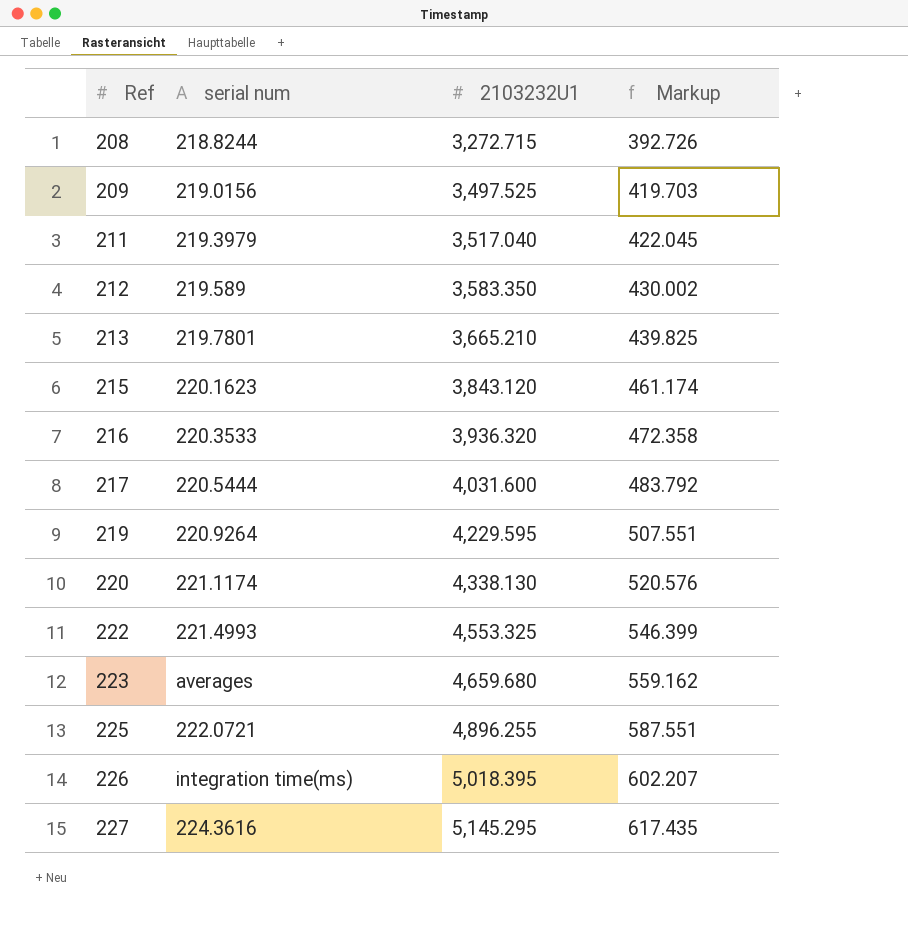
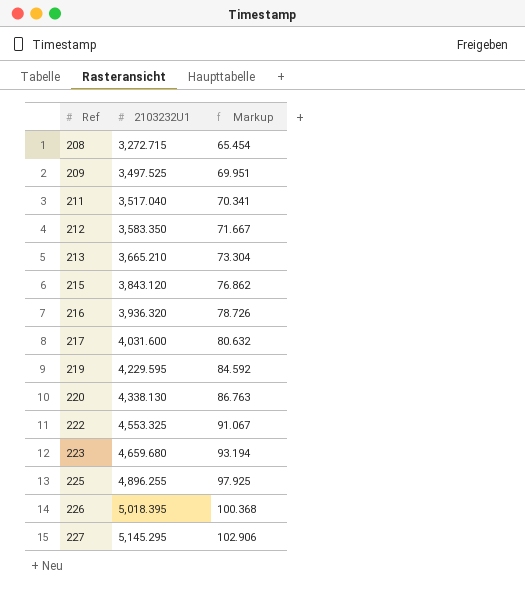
column serial num | position: 2 -> none
column Markup | formula: [2103232U1] * 0.12 -> [2103232U1] * 0.02

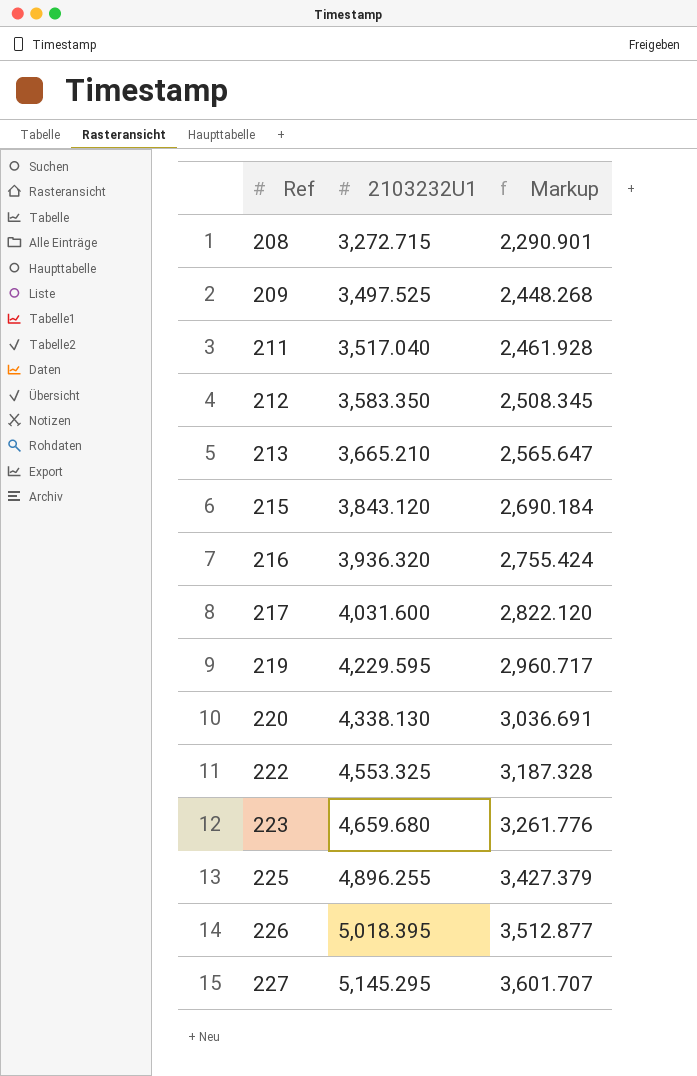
column Markup | formula: [2103232U1] * 0.02 -> [2103232U1] * 0.7

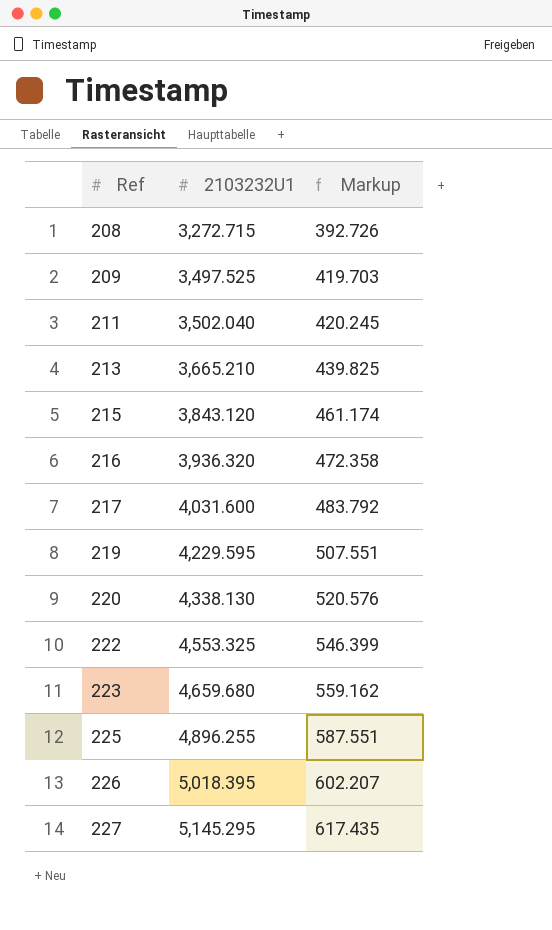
column Markup | formula: [2103232U1] * 0.7 -> [2103232U1] * 0.12
row 212: 3,583.350 | 2,508.345 -> none
211 | 2103232U1: 3,517.040 -> 3,502.040

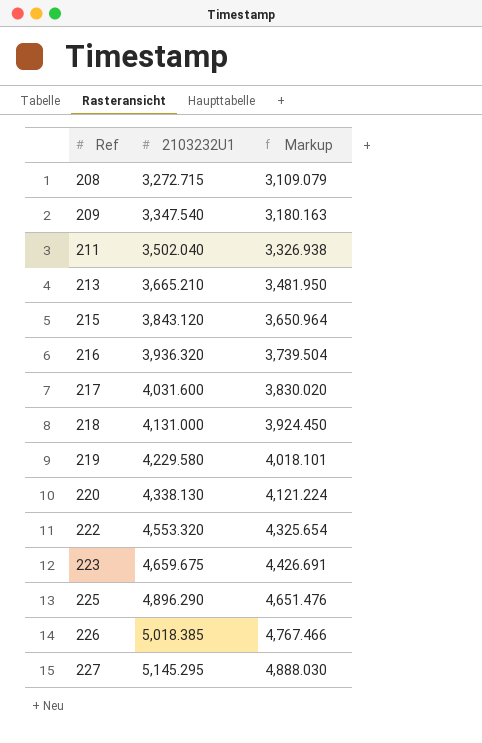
column Markup | formula: [2103232U1] * 0.12 -> [2103232U1] * 0.95
209 | 2103232U1: 3,497.525 -> 3,347.540
row 218: none -> 4,131.000 | 3,924.450
219 | 2103232U1: 4,229.595 -> 4,229.580
222 | 2103232U1: 4,553.325 -> 4,553.320
223 | 2103232U1: 4,659.680 -> 4,659.675
225 | 2103232U1: 4,896.255 -> 4,896.290
226 | 2103232U1: 5,018.395 -> 5,018.385

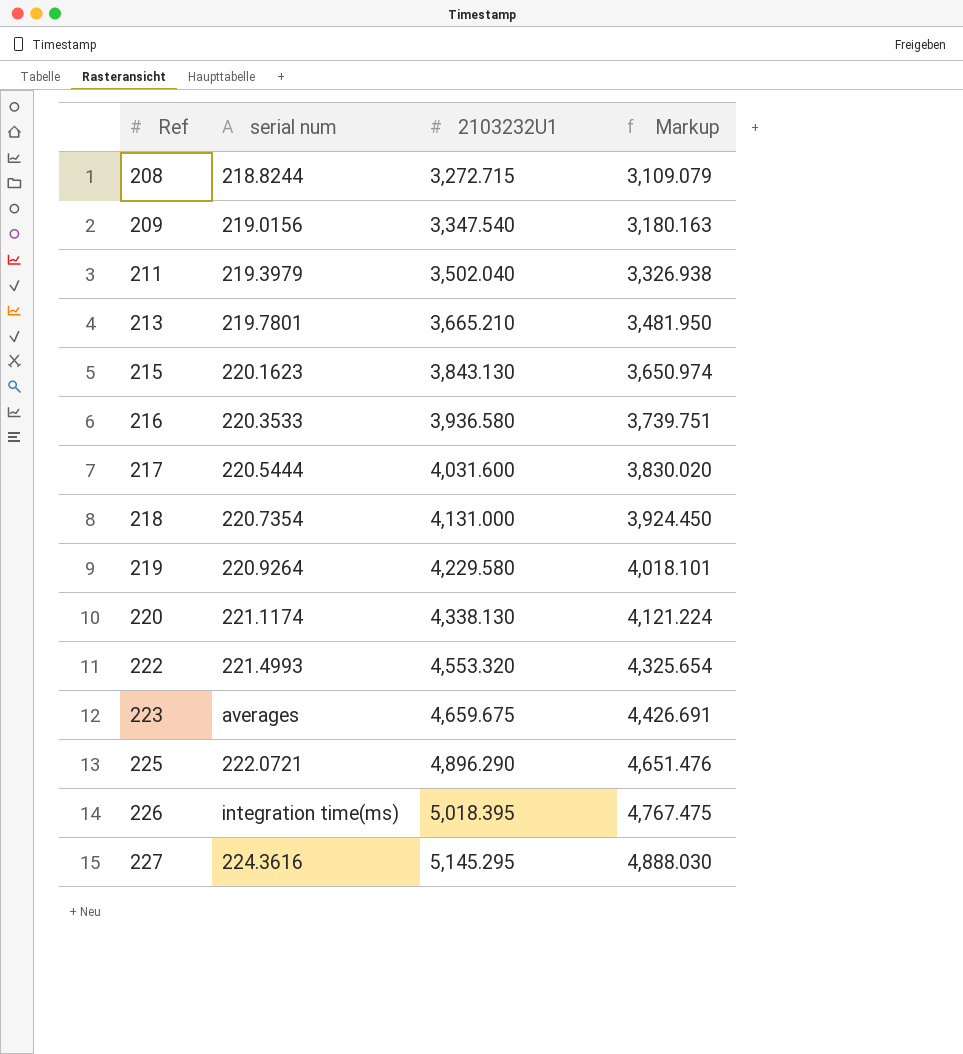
column serial num | position: none -> 2
215 | 2103232U1: 3,843.120 -> 3,843.130
215 | Markup: 3,650.964 -> 3,650.974
216 | 2103232U1: 3,936.320 -> 3,936.580
216 | Markup: 3,739.504 -> 3,739.751
226 | 2103232U1: 5,018.385 -> 5,018.395
226 | Markup: 4,767.466 -> 4,767.475

